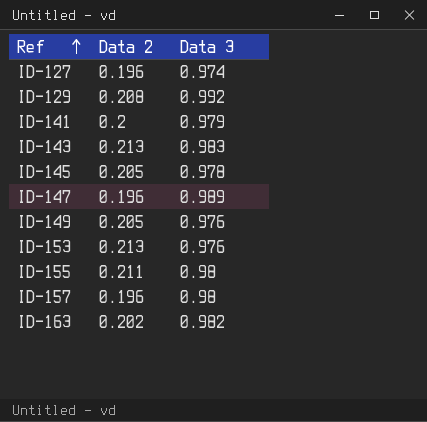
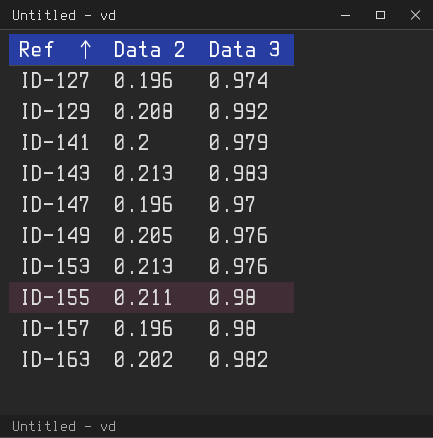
row ID-145: 0.205 | 0.978 -> none
ID-147 | Data 3: 0.989 -> 0.97

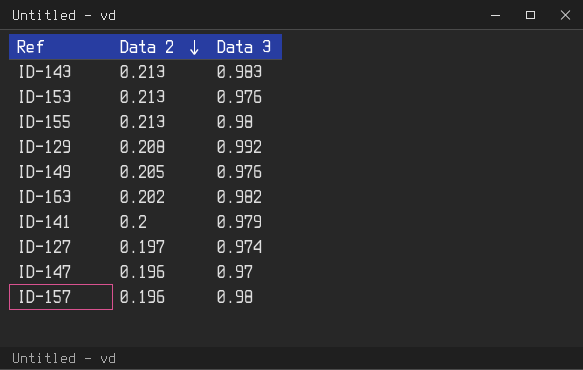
row order: Ref ascending -> Data 2 descending
ID-155 | Data 2: 0.211 -> 0.213
ID-127 | Data 2: 0.196 -> 0.197

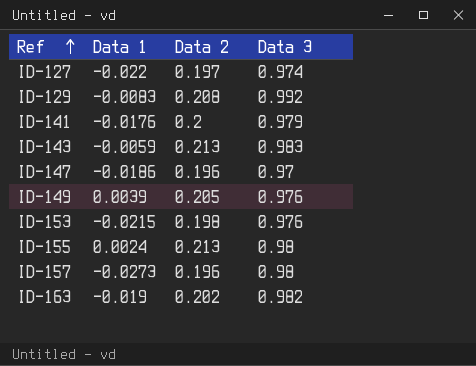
row order: Data 2 descending -> Ref ascending
column Data 1 | position: none -> 2
ID-153 | Data 2: 0.213 -> 0.198

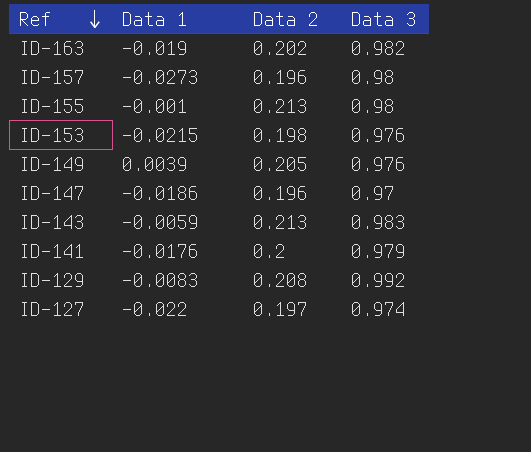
row order: Ref ascending -> Ref descending
ID-155 | Data 1: 0.0024 -> -0.001

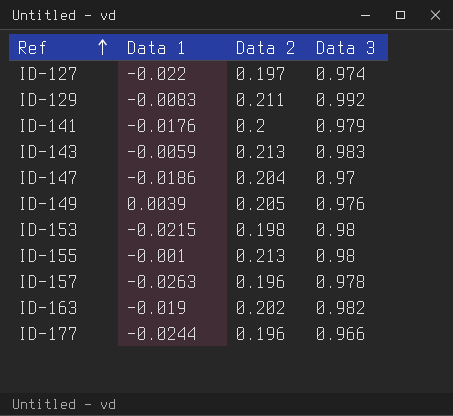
row order: Ref descending -> Ref ascending
ID-129 | Data 2: 0.208 -> 0.211
ID-147 | Data 2: 0.196 -> 0.204
ID-153 | Data 3: 0.976 -> 0.98
ID-157 | Data 1: -0.0273 -> -0.0263
ID-157 | Data 3: 0.98 -> 0.978
row ID-177: none -> -0.0244 | 0.196 | 0.966

